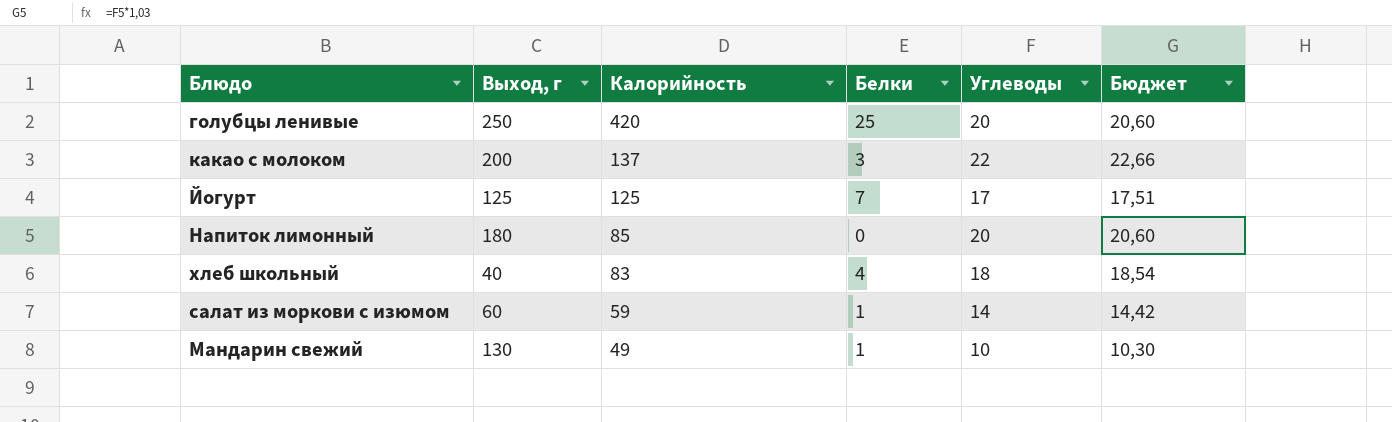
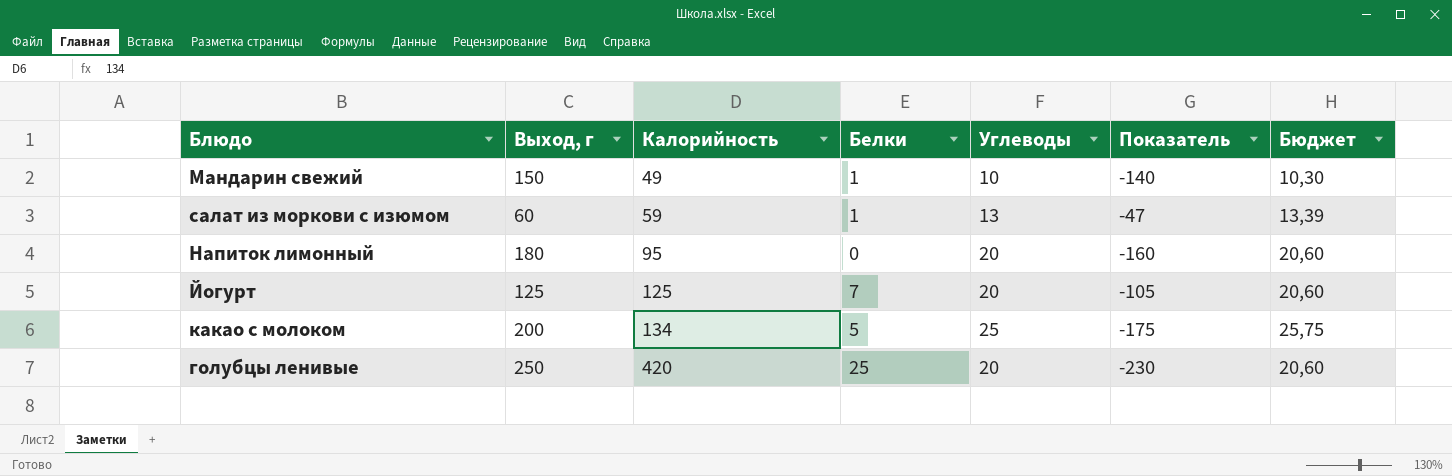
row order: Калорийность descending -> Калорийность ascending
column Показатель | formula: none -> [Углеводы] - [Выход, г]
row хлеб школьный: 40 | 83 | 4 | 18 | 18,54 -> none
Мандарин свежий | Выход, г: 130 -> 150
салат из моркови с изюмом | Углеводы: 14 -> 13
салат из моркови с изюмом | Бюджет: 14,42 -> 13,39
Напиток лимонный | Калорийность: 85 -> 95
Йогурт | Углеводы: 17 -> 20
Йогурт | Бюджет: 17,51 -> 20,60
какао с молоком | Калорийность: 137 -> 134
какао с молоком | Белки: 3 -> 5
какао с молоком | Углеводы: 22 -> 25
какао с молоком | Бюджет: 22,66 -> 25,75

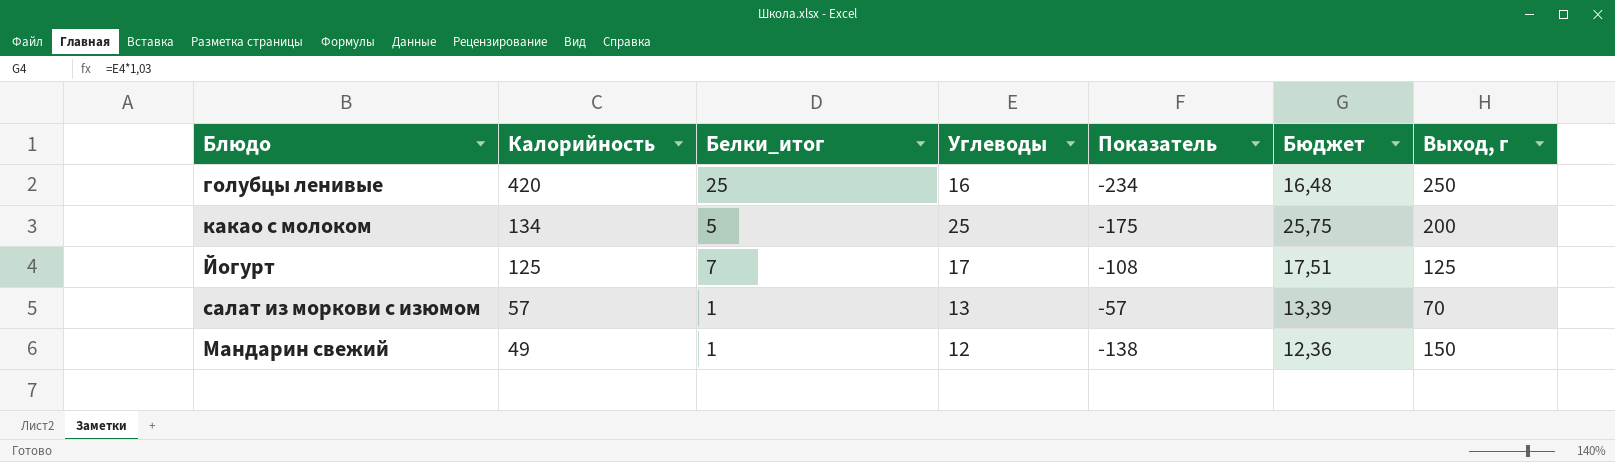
row order: Калорийность ascending -> Калорийность descending
column name: Белки -> Белки_итог
column Выход, г | position: 2 -> 7
row Напиток лимонный: 180 | 95 | 0 | 20 | -160 | 20,60 -> none
голубцы ленивые | Углеводы: 20 -> 16
голубцы ленивые | Показатель: -230 -> -234
голубцы ленивые | Бюджет: 20,60 -> 16,48
Йогурт | Углеводы: 20 -> 17
Йогурт | Показатель: -105 -> -108
Йогурт | Бюджет: 20,60 -> 17,51
салат из моркови с изюмом | Калорийность: 59 -> 57
салат из моркови с изюмом | Показатель: -47 -> -57
салат из моркови с изюмом | Выход, г: 60 -> 70
Мандарин свежий | Углеводы: 10 -> 12
Мандарин свежий | Показатель: -140 -> -138
Мандарин свежий | Бюджет: 10,30 -> 12,36

